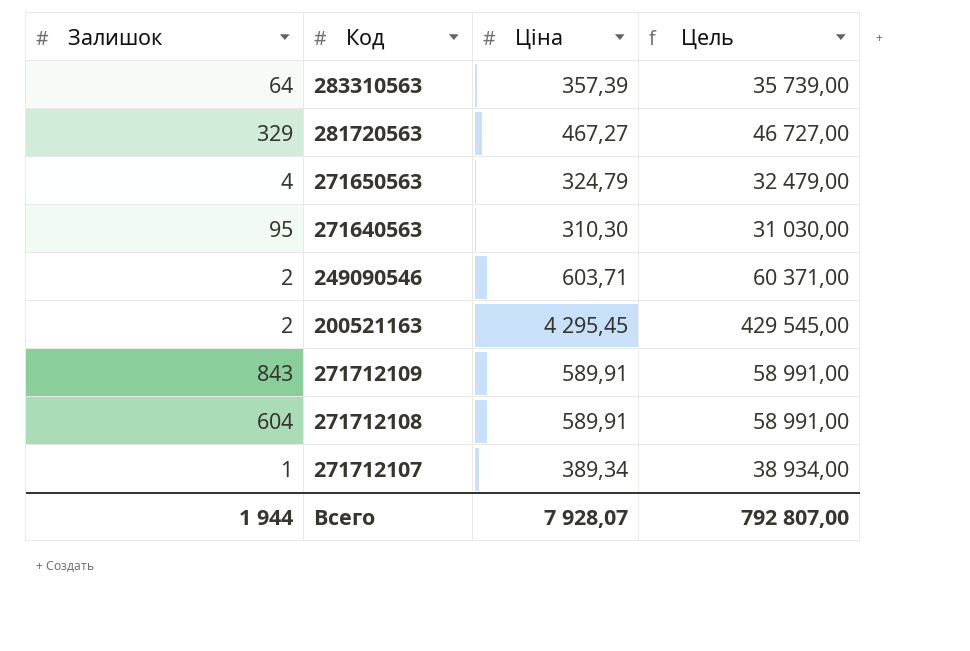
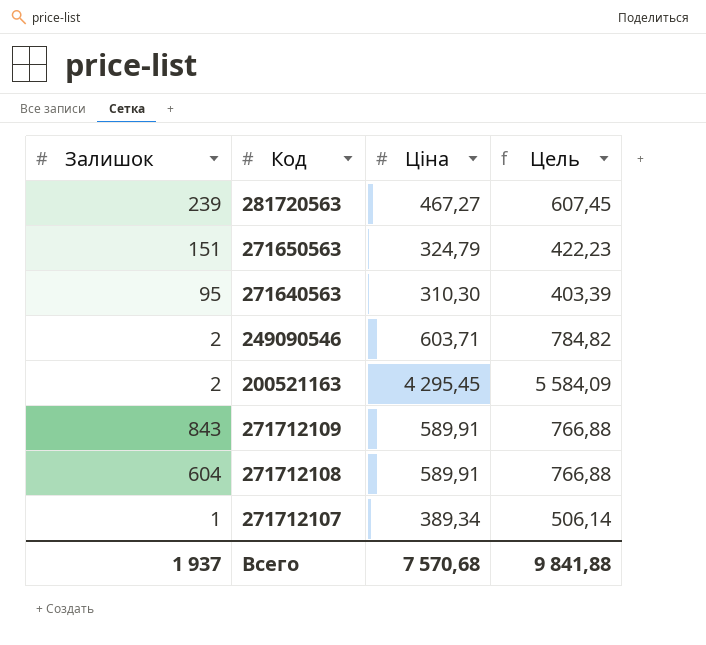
column Цель | formula: [Ціна] * 100 -> [Ціна] * 1,3
row 283310563: 64 | 357,39 | 35 739,00 -> none
281720563 | Залишок: 329 -> 239
271650563 | Залишок: 4 -> 151
Всего | Залишок: 1 944 -> 1 937
Всего | Ціна: 7 928,07 -> 7 570,68
Всего | Цель: 792 807,00 -> 9 841,88

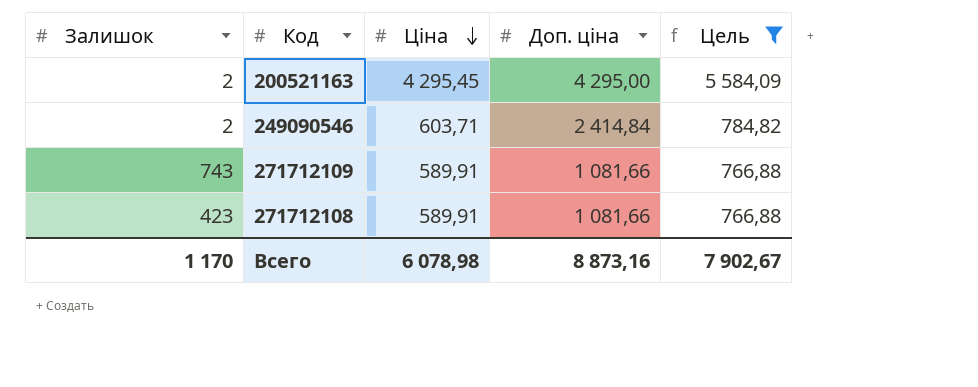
filter: none -> Цель >= 766,88
row order: none -> Ціна descending
column Доп. ціна | position: none -> 4
271712109 | Залишок: 843 -> 743
271712108 | Залишок: 604 -> 423
Всего | Залишок: 1 937 -> 1 170
Всего | Ціна: 7 570,68 -> 6 078,98
Всего | Цель: 9 841,88 -> 7 902,67

